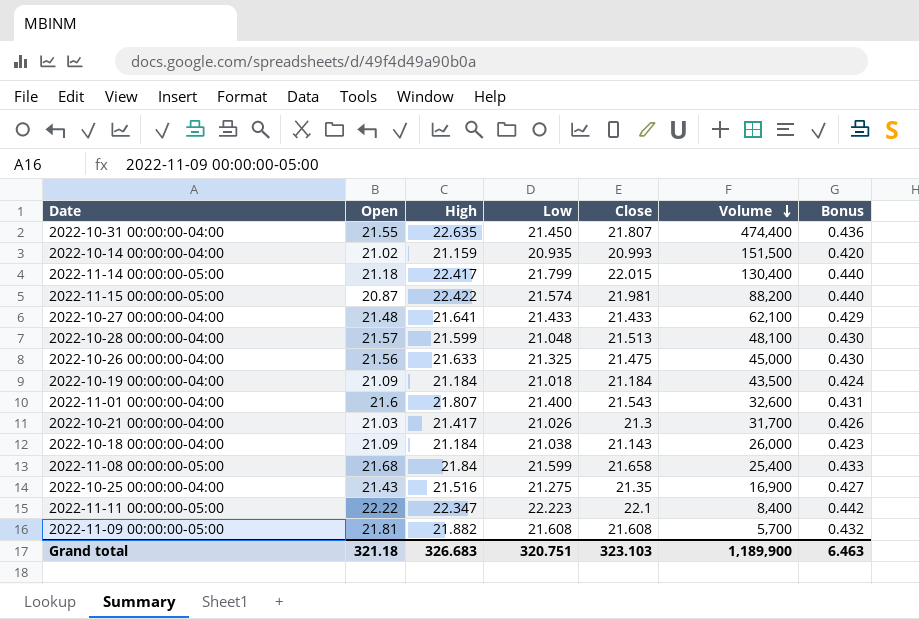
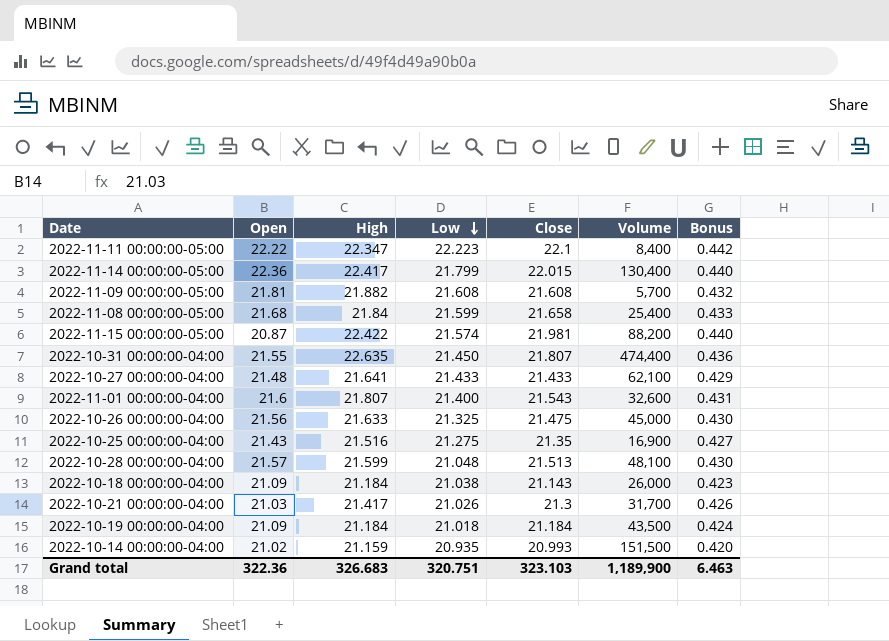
row order: Volume descending -> Low descending
2022-11-14 00:00:00-05:00 | Open: 21.18 -> 22.36
Grand total | Open: 321.18 -> 322.36

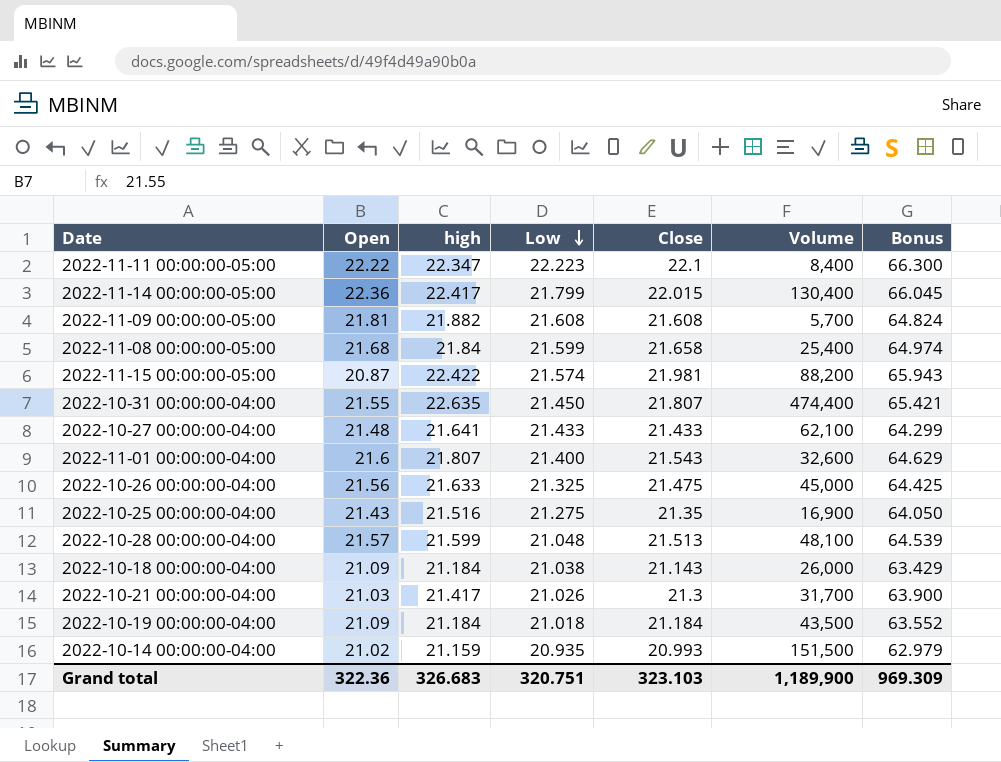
column name: High -> high
column Bonus | formula: [Close] * 0.02 -> [Close] * 3
Grand total | Bonus: 6.463 -> 969.309

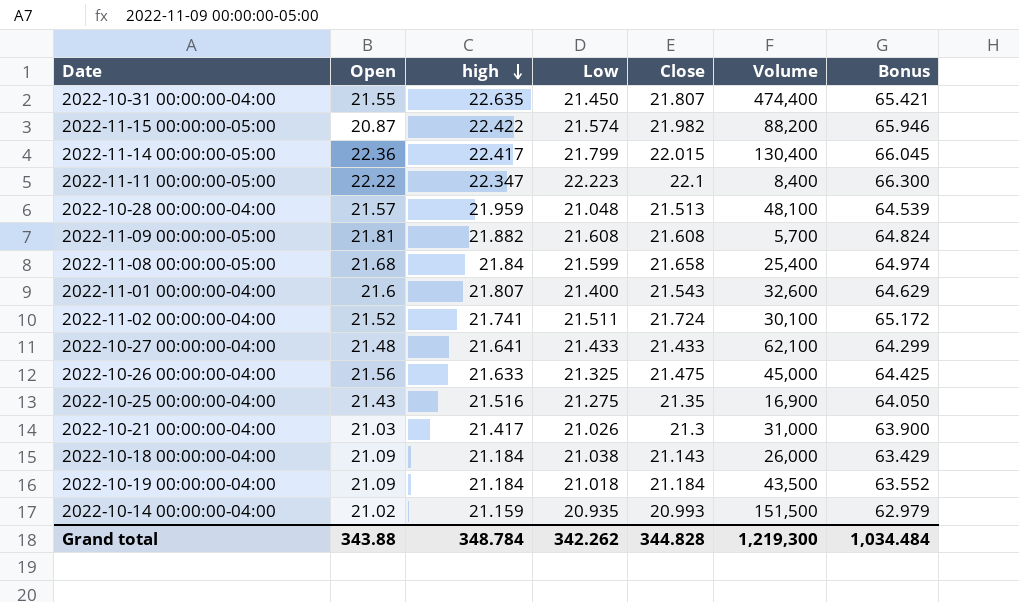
row order: Low descending -> high descending
2022-11-15 00:00:00-05:00 | Close: 21.981 -> 21.982
2022-11-15 00:00:00-05:00 | Bonus: 65.943 -> 65.946
2022-10-28 00:00:00-04:00 | high: 21.599 -> 21.959
row 2022-11-02 00:00:00-04:00: none -> 21.52 | 21.741 | 21.511 | 21.724 | 30,100 | 65.172
2022-10-21 00:00:00-04:00 | Volume: 31,700 -> 31,000
Grand total | Open: 322.36 -> 343.88
Grand total | high: 326.683 -> 348.784
Grand total | Low: 320.751 -> 342.262
Grand total | Close: 323.103 -> 344.828
Grand total | Volume: 1,189,900 -> 1,219,300
Grand total | Bonus: 969.309 -> 1,034.484

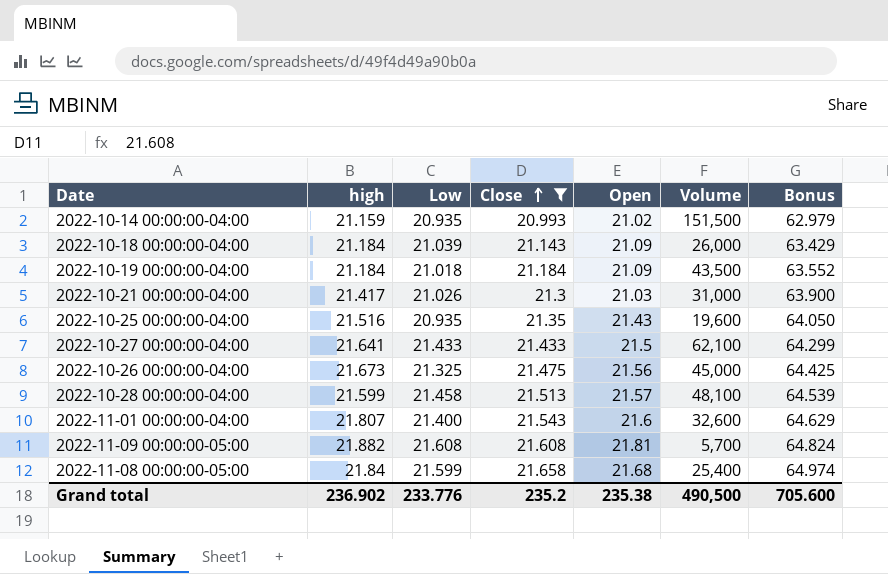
filter: none -> Close <= 21.658
row order: high descending -> Close ascending
column Open | position: 2 -> 5
2022-10-18 00:00:00-04:00 | Low: 21.038 -> 21.039
2022-10-25 00:00:00-04:00 | Low: 21.275 -> 20.935
2022-10-25 00:00:00-04:00 | Volume: 16,900 -> 19,600
2022-10-27 00:00:00-04:00 | Open: 21.48 -> 21.5
2022-10-26 00:00:00-04:00 | high: 21.633 -> 21.673
2022-10-28 00:00:00-04:00 | high: 21.959 -> 21.599
2022-10-28 00:00:00-04:00 | Low: 21.048 -> 21.458
Grand total | high: 348.784 -> 236.902
Grand total | Low: 342.262 -> 233.776
Grand total | Close: 344.828 -> 235.2
Grand total | Open: 343.88 -> 235.38
Grand total | Volume: 1,219,300 -> 490,500
Grand total | Bonus: 1,034.484 -> 705.600

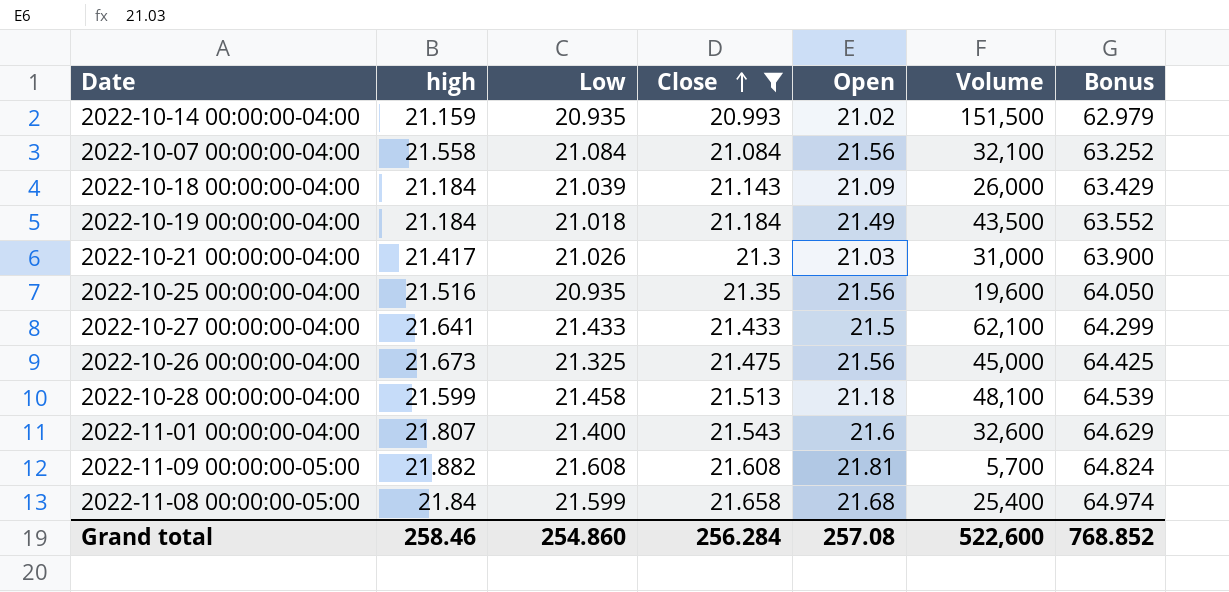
row 2022-10-07 00:00:00-04:00: none -> 21.558 | 21.084 | 21.084 | 21.56 | 32,100 | 63.252
2022-10-19 00:00:00-04:00 | Open: 21.09 -> 21.49
2022-10-25 00:00:00-04:00 | Open: 21.43 -> 21.56
2022-10-28 00:00:00-04:00 | Open: 21.57 -> 21.18
Grand total | high: 236.902 -> 258.46
Grand total | Low: 233.776 -> 254.860
Grand total | Close: 235.2 -> 256.284
Grand total | Open: 235.38 -> 257.08
Grand total | Volume: 490,500 -> 522,600
Grand total | Bonus: 705.600 -> 768.852

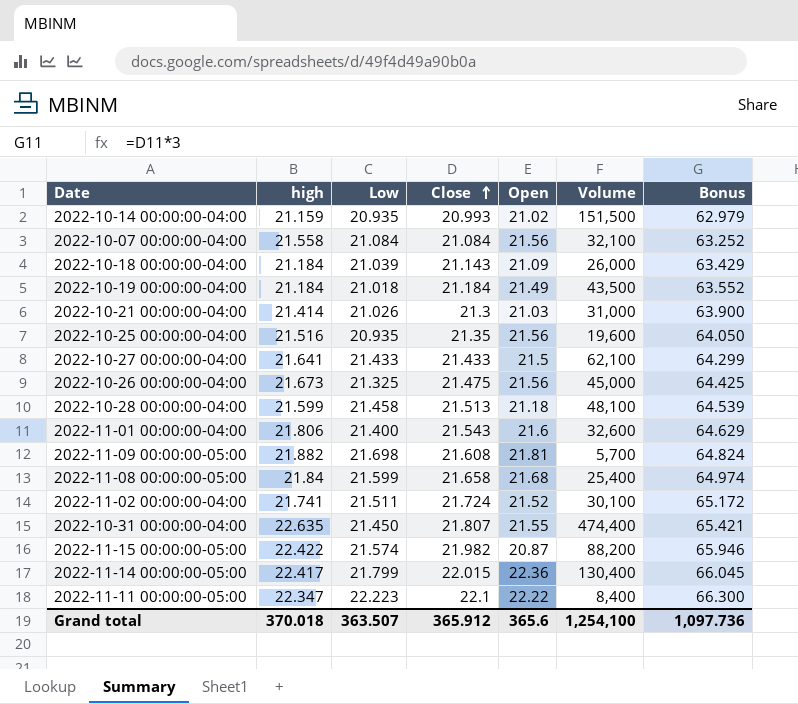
filter: Close <= 21.658 -> none
2022-10-21 00:00:00-04:00 | high: 21.417 -> 21.414
2022-11-01 00:00:00-04:00 | high: 21.807 -> 21.806
2022-11-09 00:00:00-05:00 | Low: 21.608 -> 21.698
Grand total | high: 258.46 -> 370.018
Grand total | Low: 254.860 -> 363.507
Grand total | Close: 256.284 -> 365.912
Grand total | Open: 257.08 -> 365.6
Grand total | Volume: 522,600 -> 1,254,100
Grand total | Bonus: 768.852 -> 1,097.736

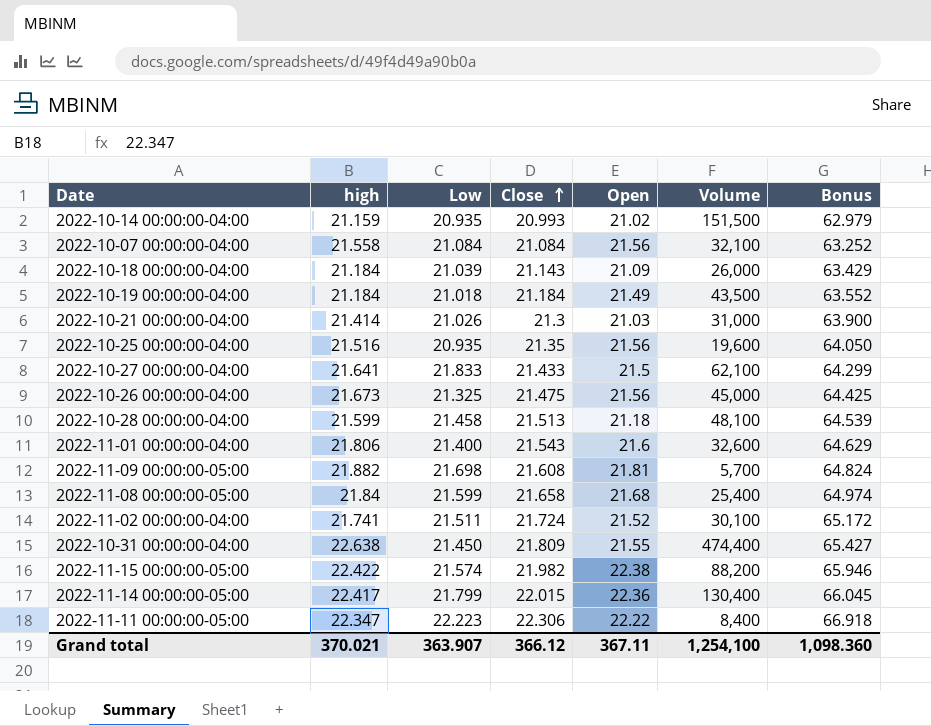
2022-10-27 00:00:00-04:00 | Low: 21.433 -> 21.833
2022-10-31 00:00:00-04:00 | high: 22.635 -> 22.638
2022-10-31 00:00:00-04:00 | Close: 21.807 -> 21.809
2022-10-31 00:00:00-04:00 | Bonus: 65.421 -> 65.427
2022-11-15 00:00:00-05:00 | Open: 20.87 -> 22.38
2022-11-11 00:00:00-05:00 | Close: 22.1 -> 22.306
2022-11-11 00:00:00-05:00 | Bonus: 66.300 -> 66.918
Grand total | high: 370.018 -> 370.021
Grand total | Low: 363.507 -> 363.907
Grand total | Close: 365.912 -> 366.12
Grand total | Open: 365.6 -> 367.11
Grand total | Bonus: 1,097.736 -> 1,098.360

